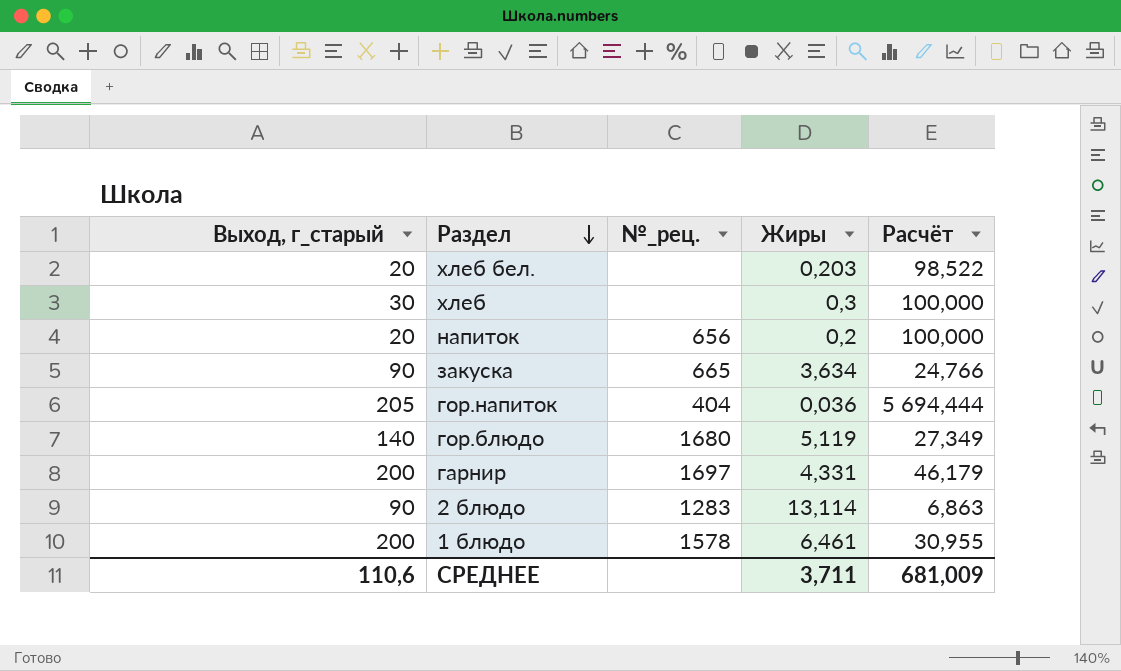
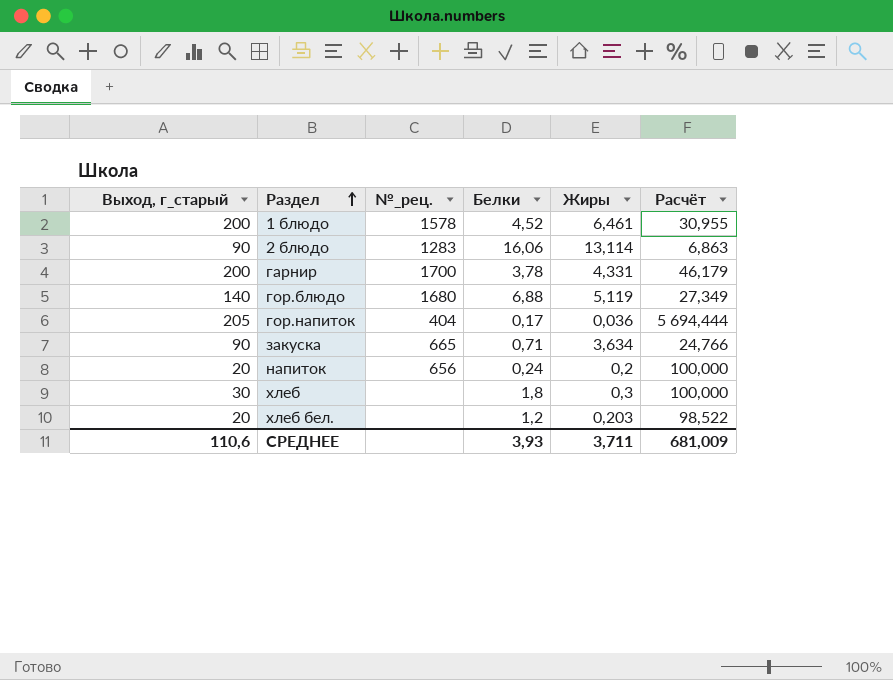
row order: Раздел descending -> Раздел ascending
column Белки | position: none -> 4
гарнир | №_рец.: 1697 -> 1700

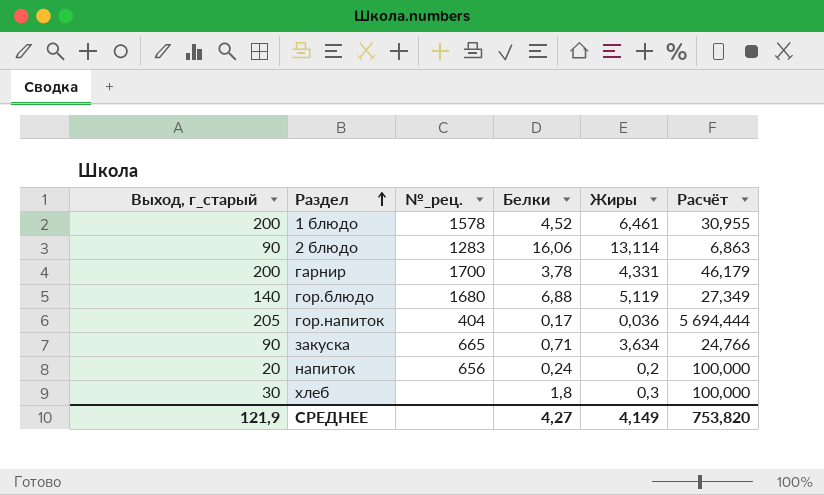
row хлеб бел.: 20 | none | 1,2 | 0,203 | 98,522 -> none
СРЕДНЕЕ | Выход, г_старый: 110,6 -> 121,9
СРЕДНЕЕ | Белки: 3,93 -> 4,27
СРЕДНЕЕ | Жиры: 3,711 -> 4,149
СРЕДНЕЕ | Расчёт: 681,009 -> 753,820

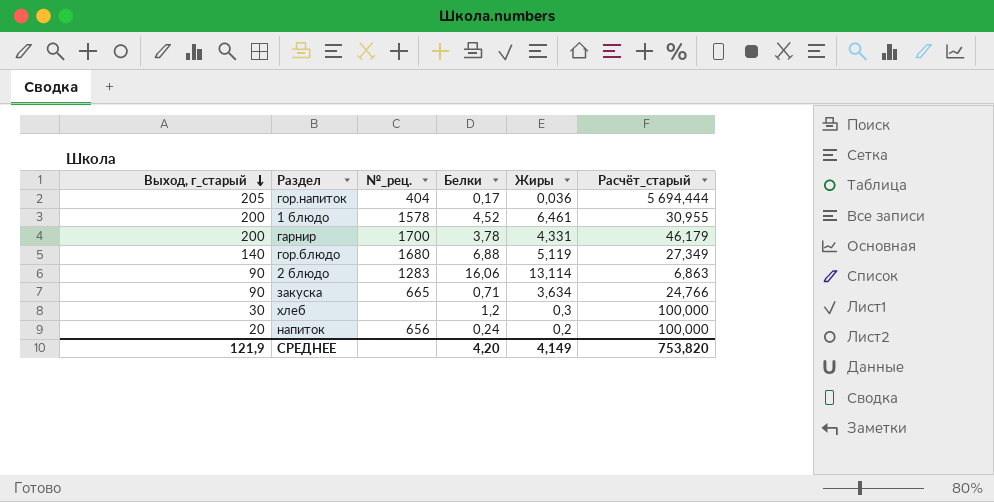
row order: Раздел ascending -> Выход, г_старый descending
column name: Расчёт -> Расчёт_старый
хлеб | Белки: 1,8 -> 1,2
СРЕДНЕЕ | Белки: 4,27 -> 4,20

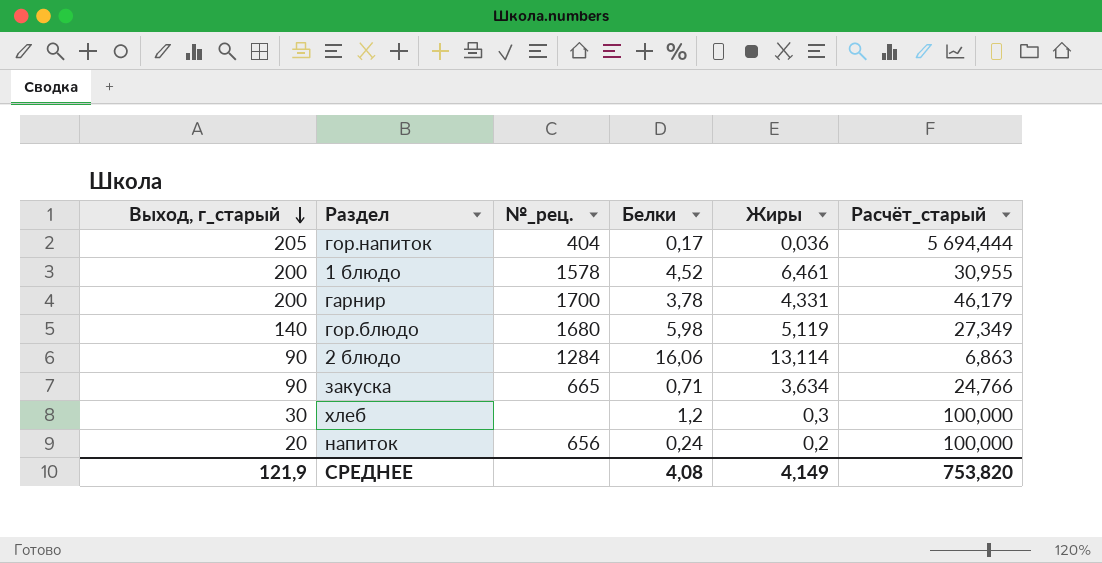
гор.блюдо | Белки: 6,88 -> 5,98
2 блюдо | №_рец.: 1283 -> 1284
СРЕДНЕЕ | Белки: 4,20 -> 4,08

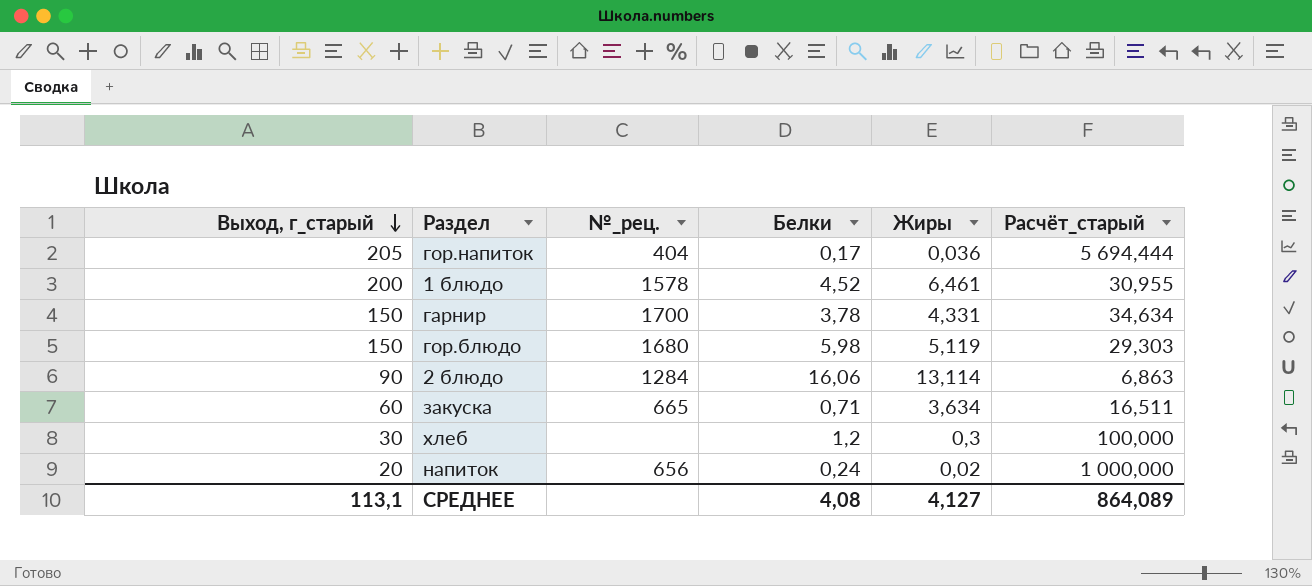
гарнир | Выход, г_старый: 200 -> 150
гарнир | Расчёт_старый: 46,179 -> 34,634
гор.блюдо | Выход, г_старый: 140 -> 150
гор.блюдо | Расчёт_старый: 27,349 -> 29,303
закуска | Выход, г_старый: 90 -> 60
закуска | Расчёт_старый: 24,766 -> 16,511
напиток | Жиры: 0,2 -> 0,02
напиток | Расчёт_старый: 100,000 -> 1 000,000
СРЕДНЕЕ | Выход, г_старый: 121,9 -> 113,1
СРЕДНЕЕ | Жиры: 4,149 -> 4,127
СРЕДНЕЕ | Расчёт_старый: 753,820 -> 864,089

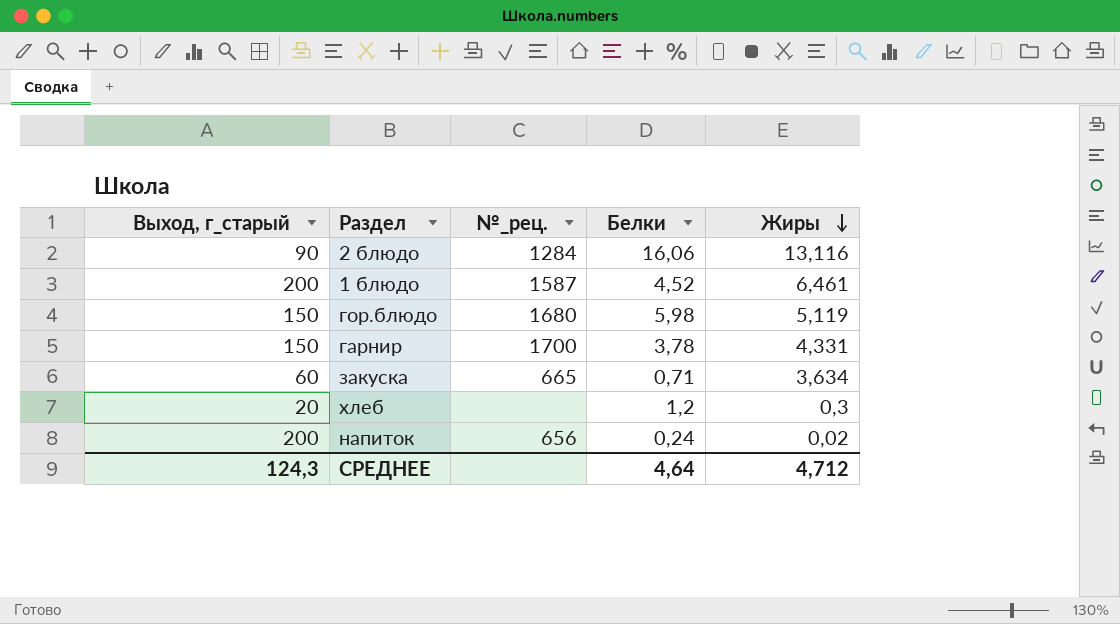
row order: Выход, г_старый descending -> Жиры descending
column Расчёт_старый | formula: [Выход, г_старый] / [Жиры] -> none
row гор.напиток: 205 | 404 | 0,17 | 0,036 | 5 694,444 -> none
2 блюдо | Жиры: 13,114 -> 13,116
1 блюдо | №_рец.: 1578 -> 1587
хлеб | Выход, г_старый: 30 -> 20
напиток | Выход, г_старый: 20 -> 200
СРЕДНЕЕ | Выход, г_старый: 113,1 -> 124,3
СРЕДНЕЕ | Белки: 4,08 -> 4,64
СРЕДНЕЕ | Жиры: 4,127 -> 4,712

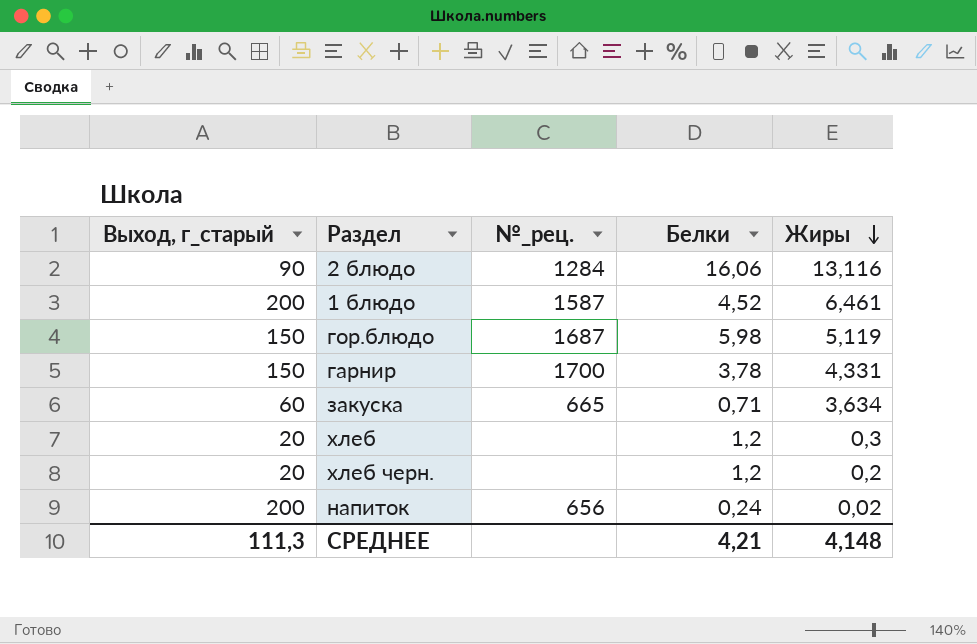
гор.блюдо | №_рец.: 1680 -> 1687
row хлеб черн.: none -> 20 | none | 1,2 | 0,2
СРЕДНЕЕ | Выход, г_старый: 124,3 -> 111,3
СРЕДНЕЕ | Белки: 4,64 -> 4,21
СРЕДНЕЕ | Жиры: 4,712 -> 4,148

